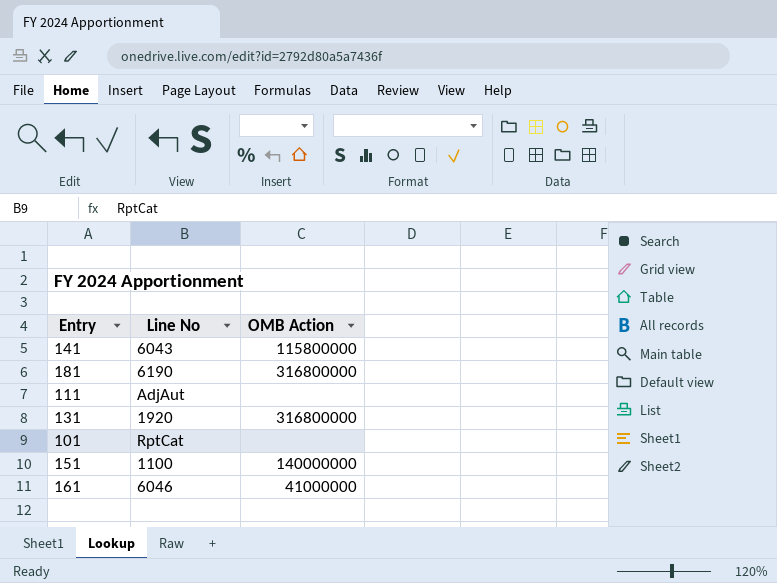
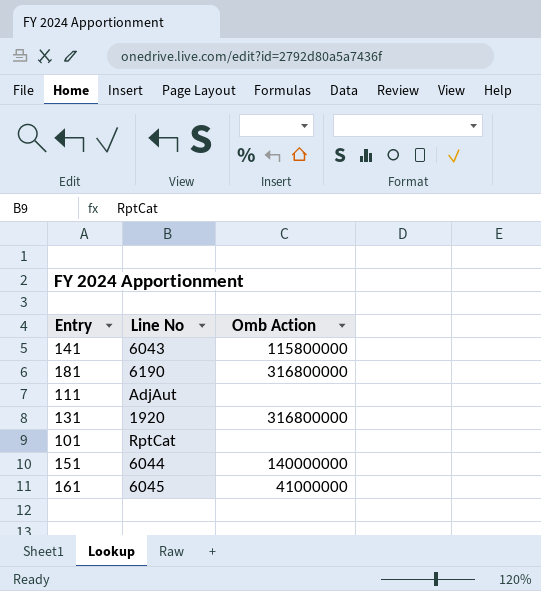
column name: OMB Action -> Omb Action
151 | Line No: 1100 -> 6044
161 | Line No: 6046 -> 6045

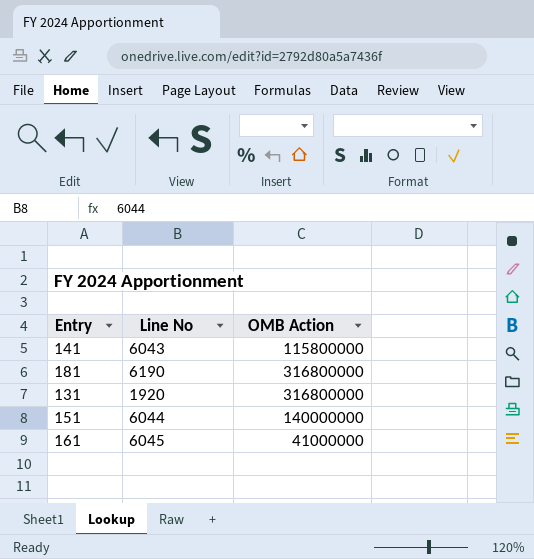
column name: Omb Action -> OMB Action
row 111: AdjAut | none -> none
row 101: RptCat | none -> none

